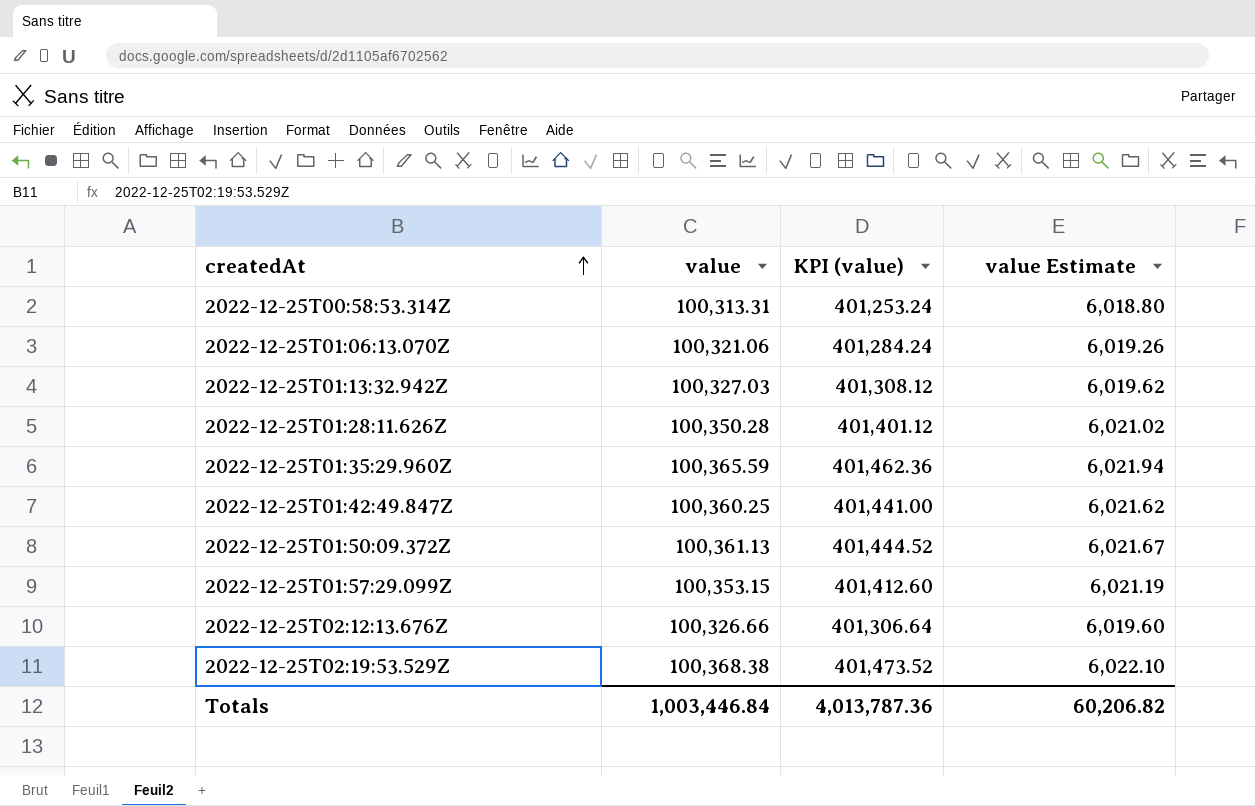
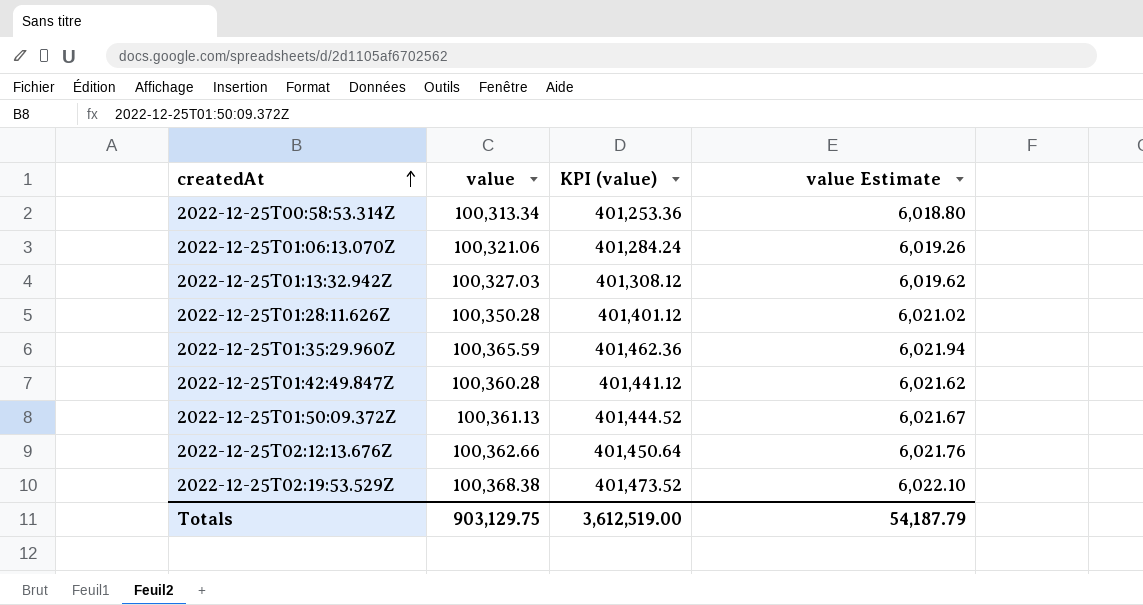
row 2022-12-25T01:57:29.099Z: 100,353.15 | 401,412.60 | 6,021.19 -> none
2022-12-25T00:58:53.314Z | value: 100,313.31 -> 100,313.34
2022-12-25T00:58:53.314Z | KPI (value): 401,253.24 -> 401,253.36
2022-12-25T01:42:49.847Z | value: 100,360.25 -> 100,360.28
2022-12-25T01:42:49.847Z | KPI (value): 401,441.00 -> 401,441.12
2022-12-25T02:12:13.676Z | value: 100,326.66 -> 100,362.66
2022-12-25T02:12:13.676Z | KPI (value): 401,306.64 -> 401,450.64
2022-12-25T02:12:13.676Z | value Estimate: 6,019.60 -> 6,021.76
Totals | value: 1,003,446.84 -> 903,129.75
Totals | KPI (value): 4,013,787.36 -> 3,612,519.00
Totals | value Estimate: 60,206.82 -> 54,187.79

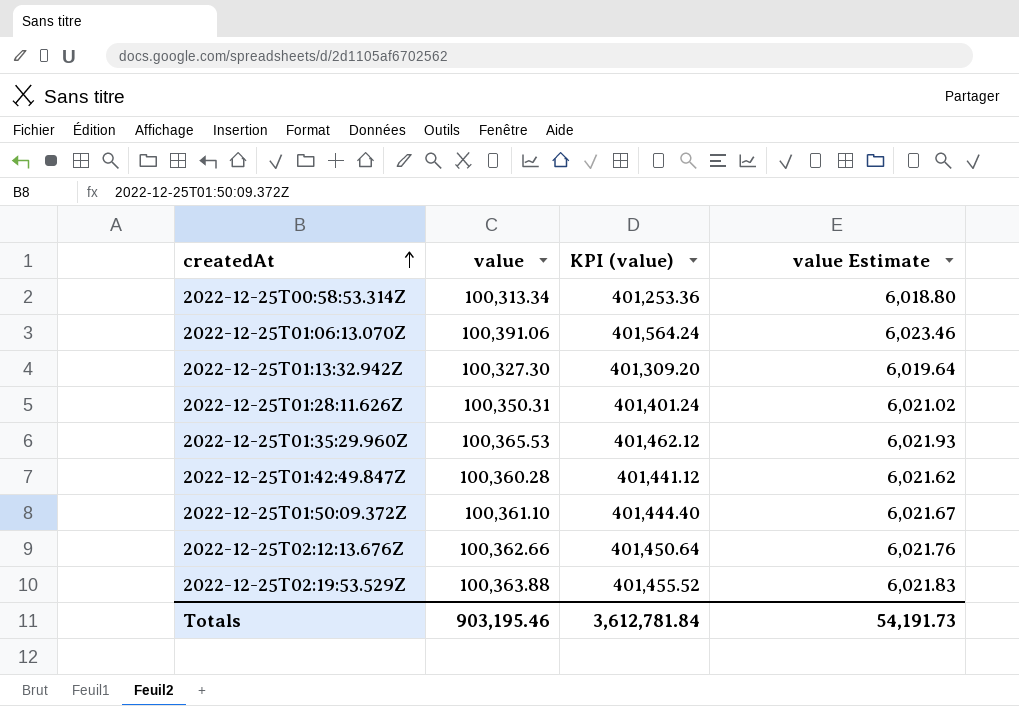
2022-12-25T01:06:13.070Z | value: 100,321.06 -> 100,391.06
2022-12-25T01:06:13.070Z | KPI (value): 401,284.24 -> 401,564.24
2022-12-25T01:06:13.070Z | value Estimate: 6,019.26 -> 6,023.46
2022-12-25T01:13:32.942Z | value: 100,327.03 -> 100,327.30
2022-12-25T01:13:32.942Z | KPI (value): 401,308.12 -> 401,309.20
2022-12-25T01:13:32.942Z | value Estimate: 6,019.62 -> 6,019.64
2022-12-25T01:28:11.626Z | value: 100,350.28 -> 100,350.31
2022-12-25T01:28:11.626Z | KPI (value): 401,401.12 -> 401,401.24
2022-12-25T01:35:29.960Z | value: 100,365.59 -> 100,365.53
2022-12-25T01:35:29.960Z | KPI (value): 401,462.36 -> 401,462.12
2022-12-25T01:35:29.960Z | value Estimate: 6,021.94 -> 6,021.93
2022-12-25T01:50:09.372Z | value: 100,361.13 -> 100,361.10
2022-12-25T01:50:09.372Z | KPI (value): 401,444.52 -> 401,444.40
2022-12-25T02:19:53.529Z | value: 100,368.38 -> 100,363.88
2022-12-25T02:19:53.529Z | KPI (value): 401,473.52 -> 401,455.52
2022-12-25T02:19:53.529Z | value Estimate: 6,022.10 -> 6,021.83
Totals | value: 903,129.75 -> 903,195.46
Totals | KPI (value): 3,612,519.00 -> 3,612,781.84
Totals | value Estimate: 54,187.79 -> 54,191.73

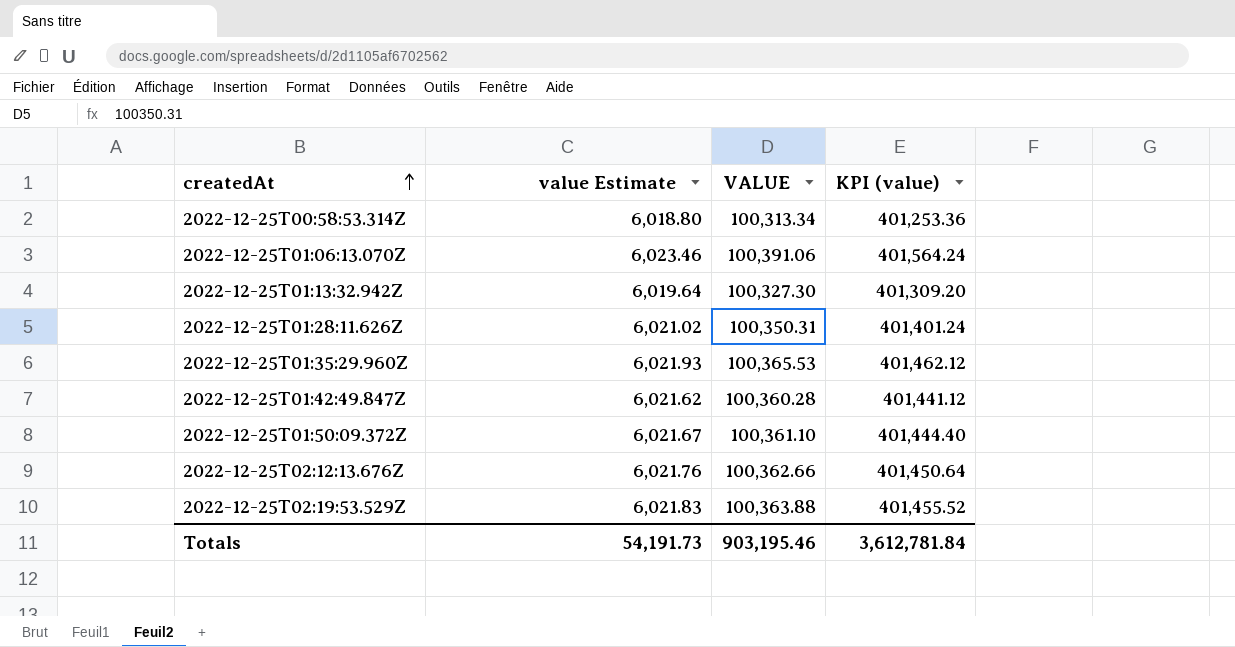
column value Estimate | position: 4 -> 2
column name: value -> VALUE

